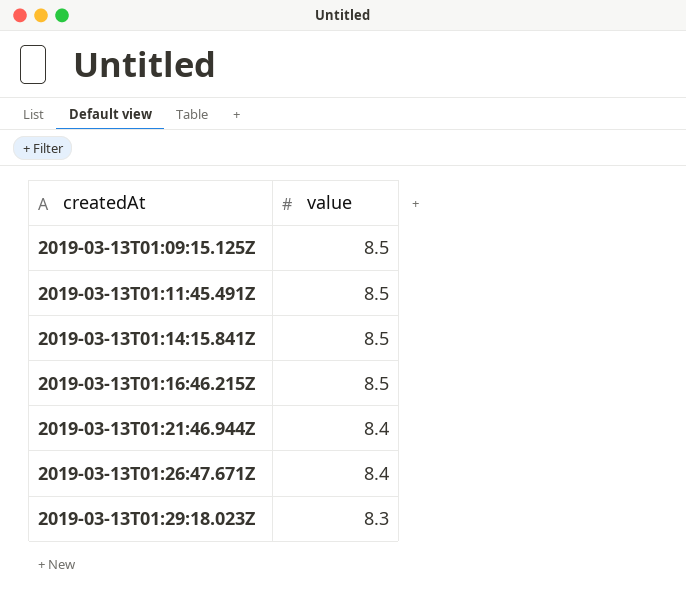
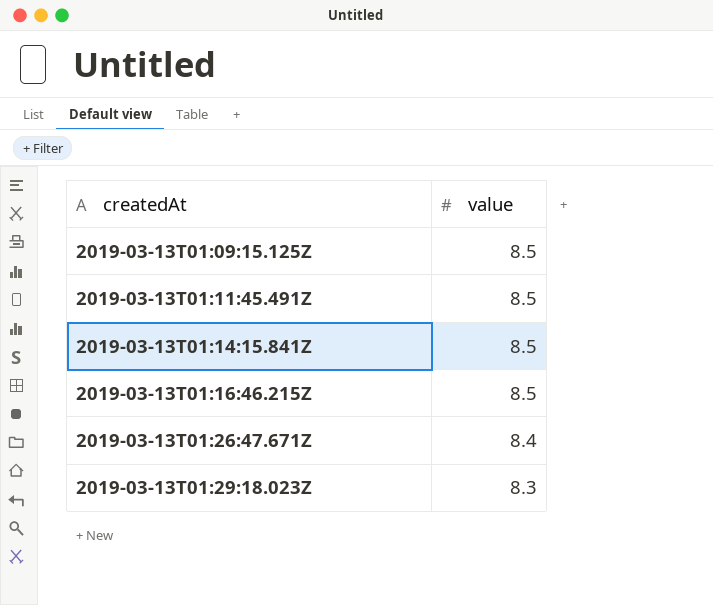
row 2019-03-13T01:21:46.944Z: 8.4 -> none

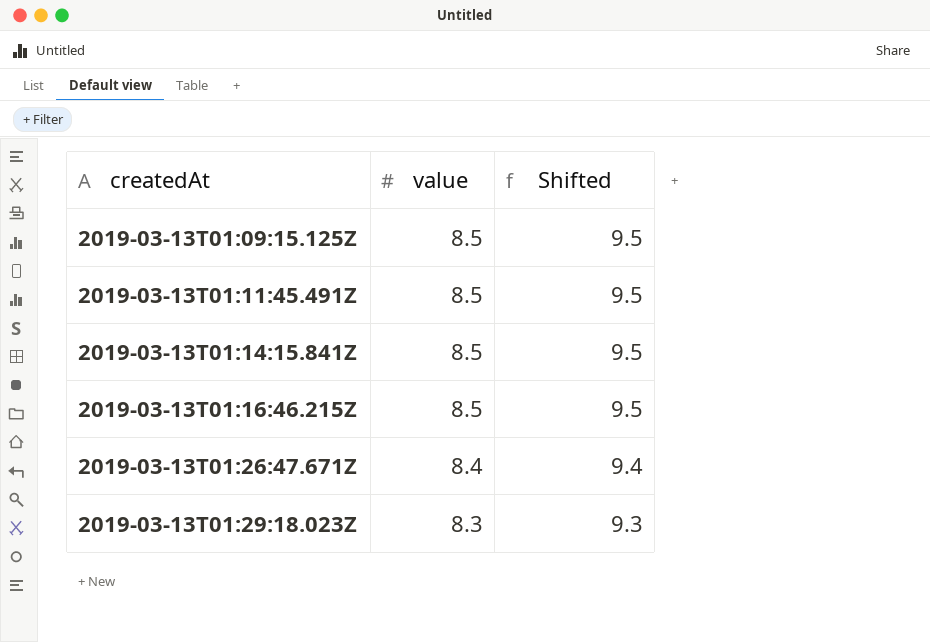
column Shifted | formula: none -> [value] + 1

